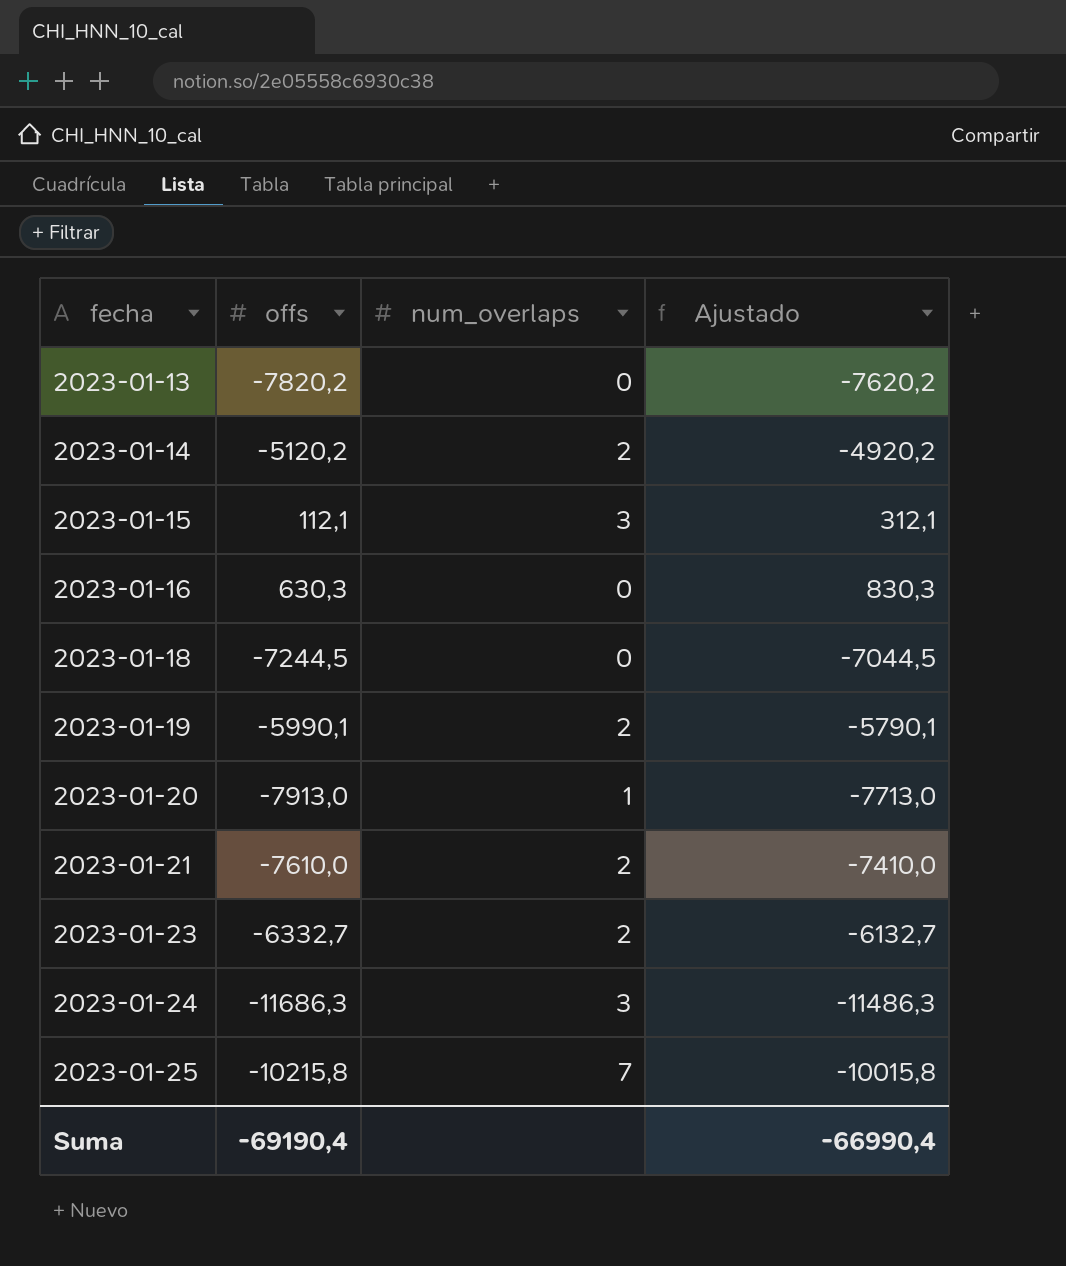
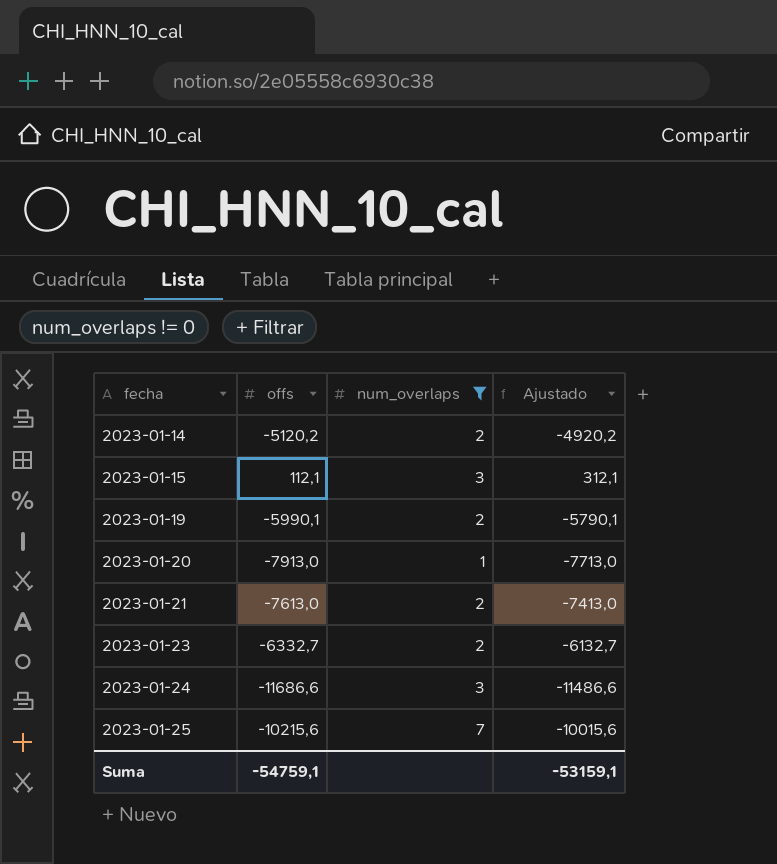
filter: none -> num_overlaps != 0
2023-01-21 | offs: -7610,0 -> -7613,0
2023-01-21 | Ajustado: -7410,0 -> -7413,0
2023-01-24 | offs: -11686,3 -> -11686,6
2023-01-24 | Ajustado: -11486,3 -> -11486,6
2023-01-25 | offs: -10215,8 -> -10215,6
2023-01-25 | Ajustado: -10015,8 -> -10015,6
Suma | offs: -69190,4 -> -54759,1
Suma | Ajustado: -66990,4 -> -53159,1

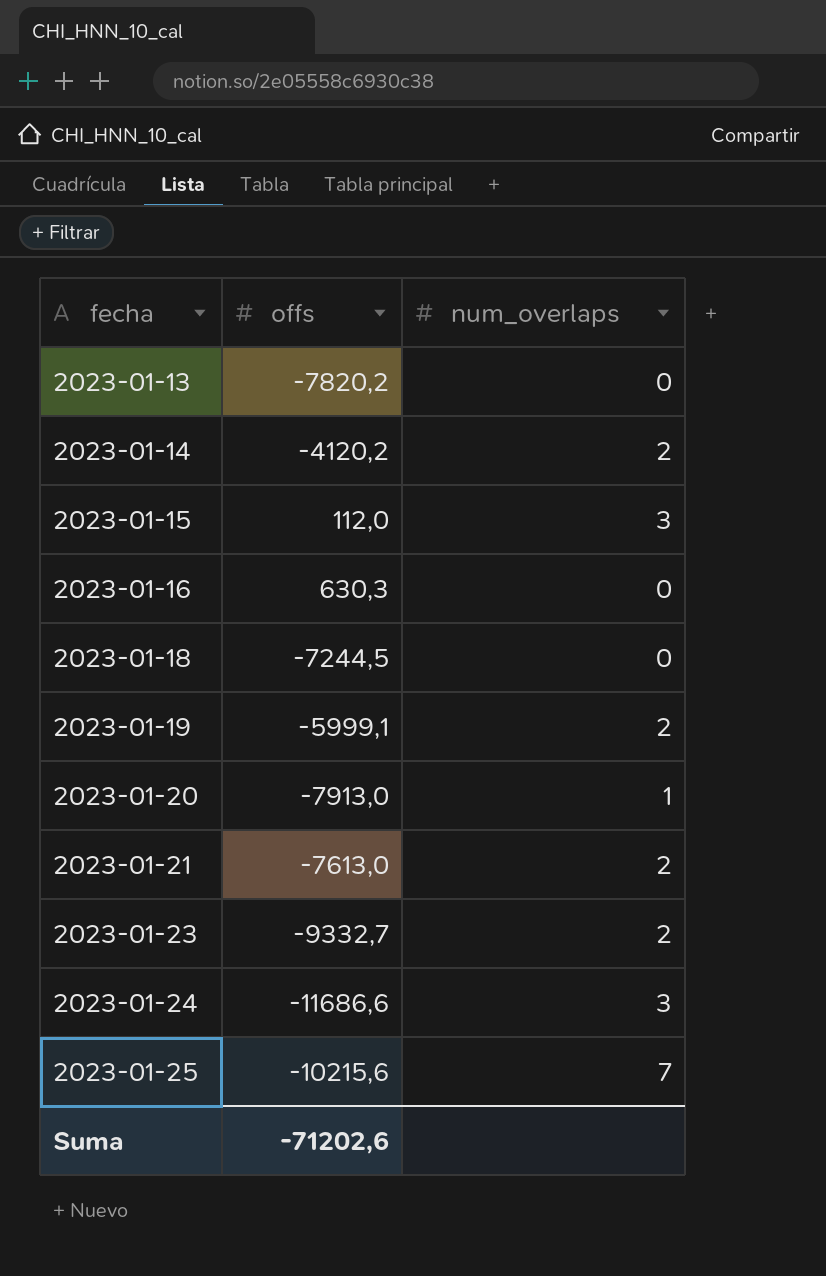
filter: num_overlaps != 0 -> none
column Ajustado | formula: [offs] + 200 -> none
2023-01-14 | offs: -5120,2 -> -4120,2
2023-01-15 | offs: 112,1 -> 112,0
2023-01-19 | offs: -5990,1 -> -5999,1
2023-01-23 | offs: -6332,7 -> -9332,7
Suma | offs: -54759,1 -> -71202,6

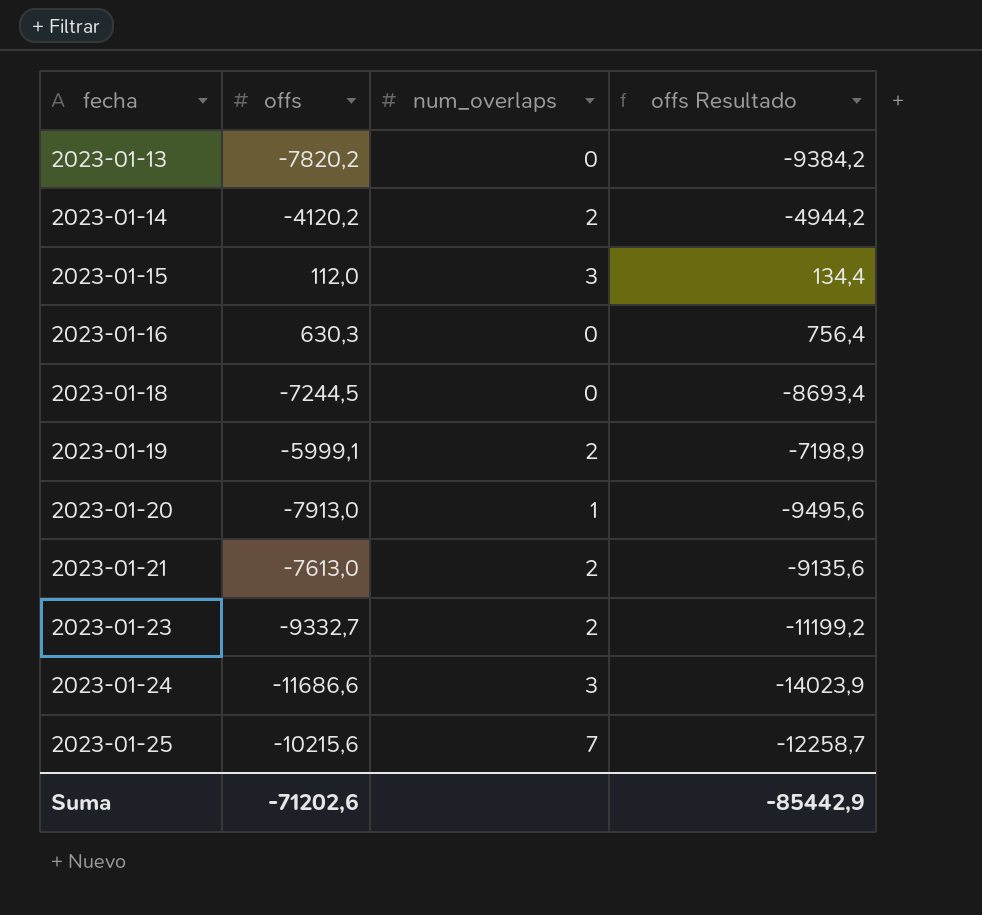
column offs Resultado | formula: none -> [offs] * 1,2

